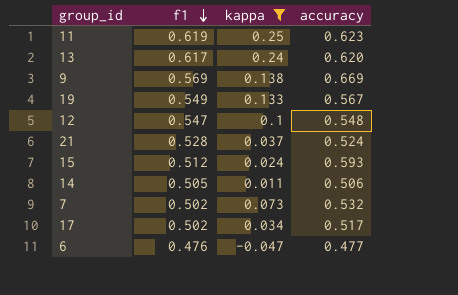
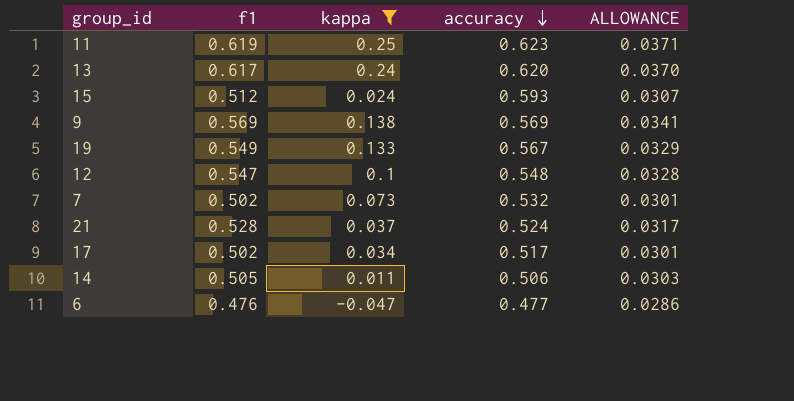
row order: f1 descending -> accuracy descending
column ALLOWANCE | formula: none -> [f1] * 0.06
9 | accuracy: 0.669 -> 0.569

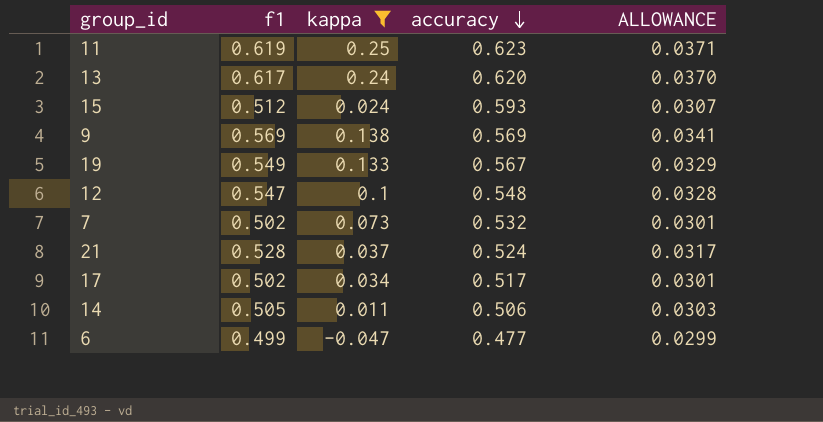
6 | f1: 0.476 -> 0.499
6 | ALLOWANCE: 0.0286 -> 0.0299

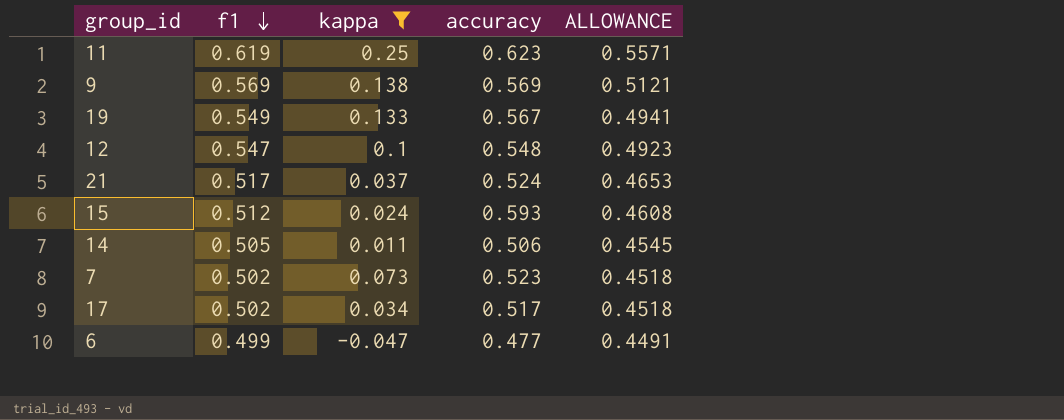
row order: accuracy descending -> f1 descending
column ALLOWANCE | formula: [f1] * 0.06 -> [f1] * 0.9
row 13: 0.617 | 0.24 | 0.620 | 0.0370 -> none
21 | f1: 0.528 -> 0.517
7 | accuracy: 0.532 -> 0.523

